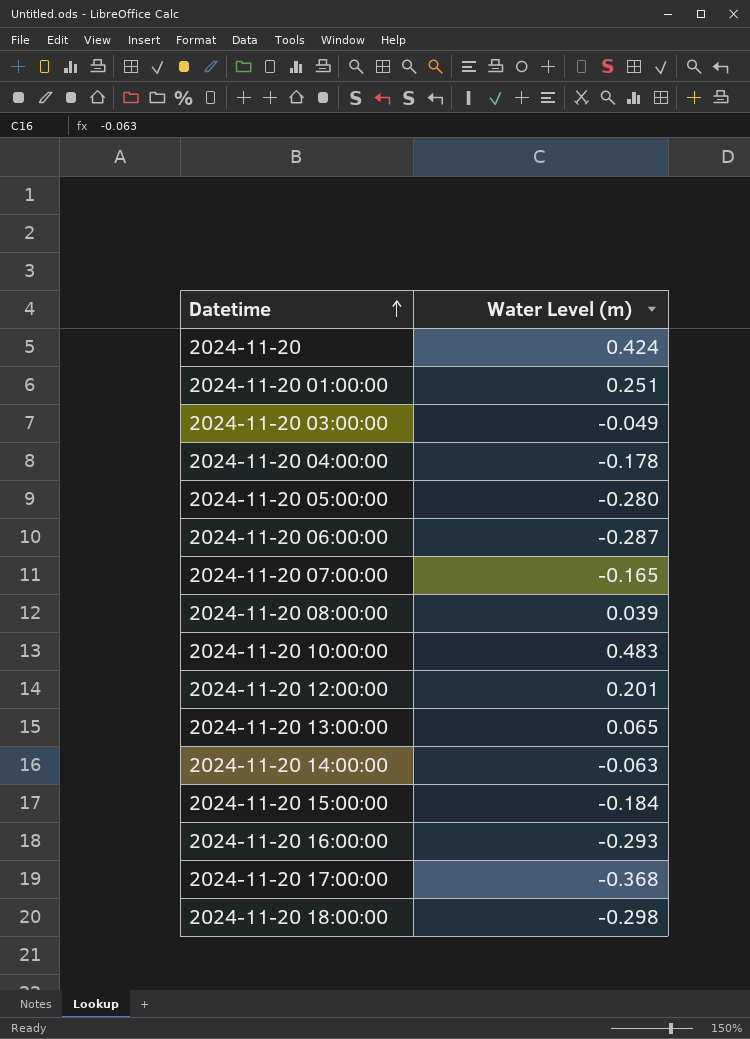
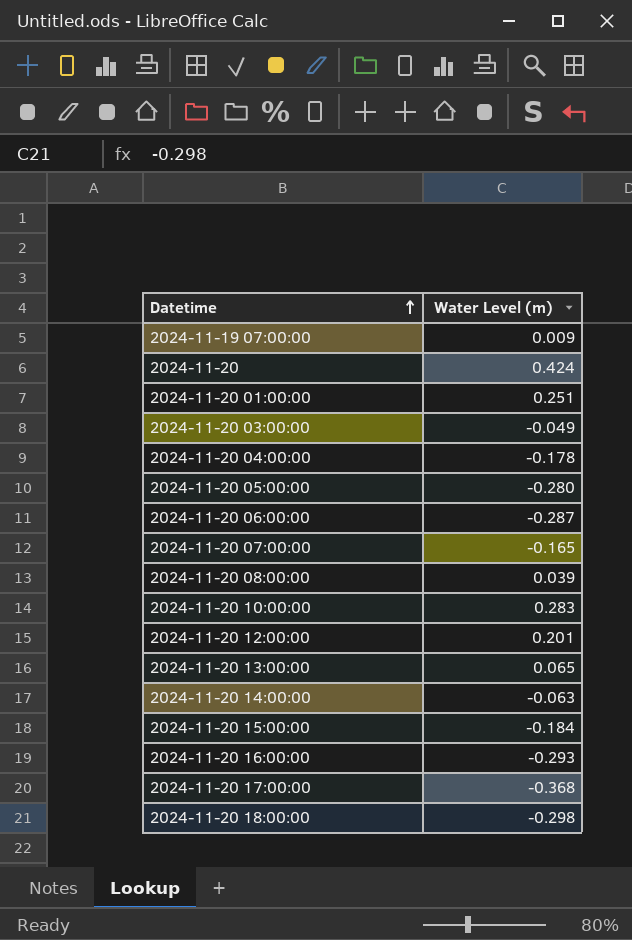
row 2024-11-19 07:00:00: none -> 0.009
2024-11-20 10:00:00 | Water Level (m): 0.483 -> 0.283

